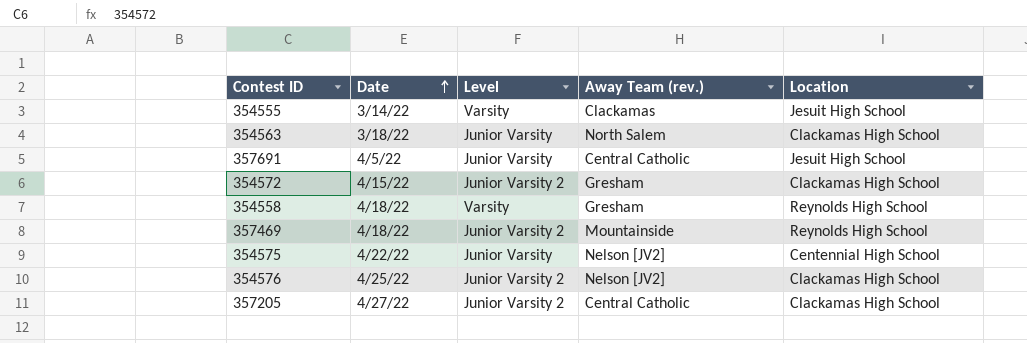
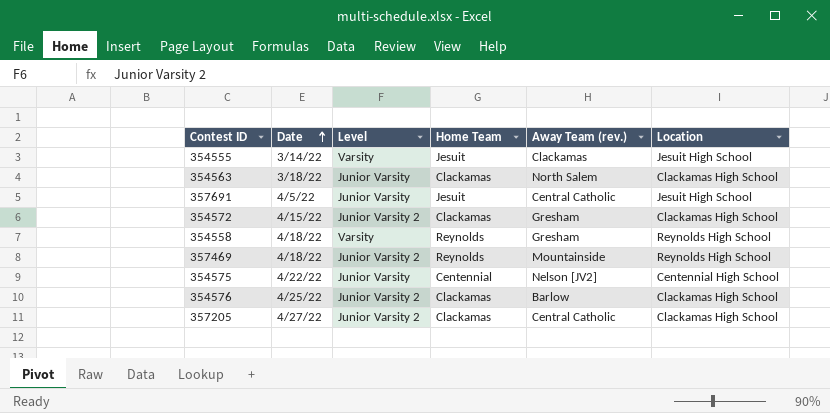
column Home Team | position: none -> 4
354576 | Away Team (rev.): Nelson [JV2] -> Barlow

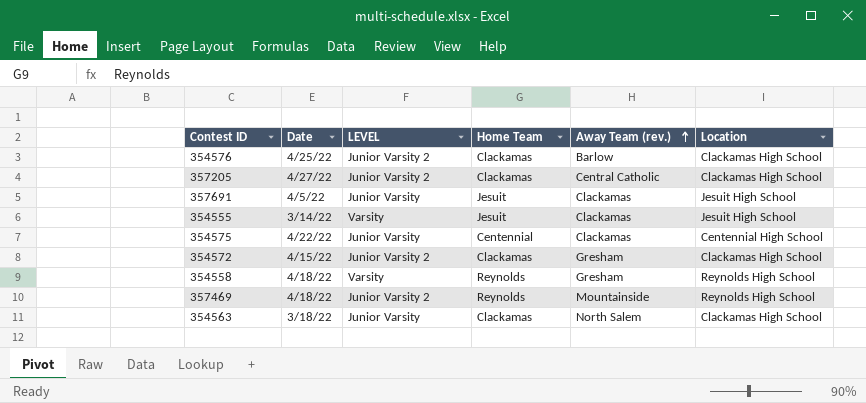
row order: Date ascending -> Away Team (rev.) ascending
column name: Level -> LEVEL
357691 | Away Team (rev.): Central Catholic -> Clackamas
354575 | Away Team (rev.): Nelson [JV2] -> Clackamas

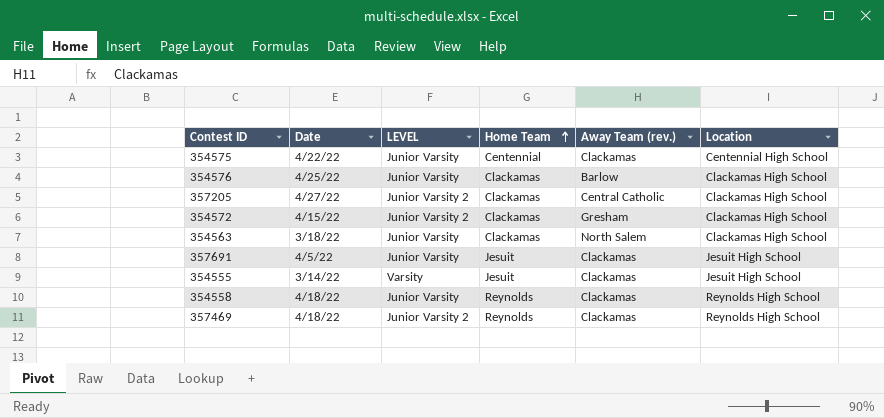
row order: Away Team (rev.) ascending -> Home Team ascending
354576 | LEVEL: Junior Varsity 2 -> Junior Varsity
354558 | LEVEL: Varsity -> Junior Varsity
354558 | Away Team (rev.): Gresham -> Clackamas
357469 | Away Team (rev.): Mountainside -> Clackamas

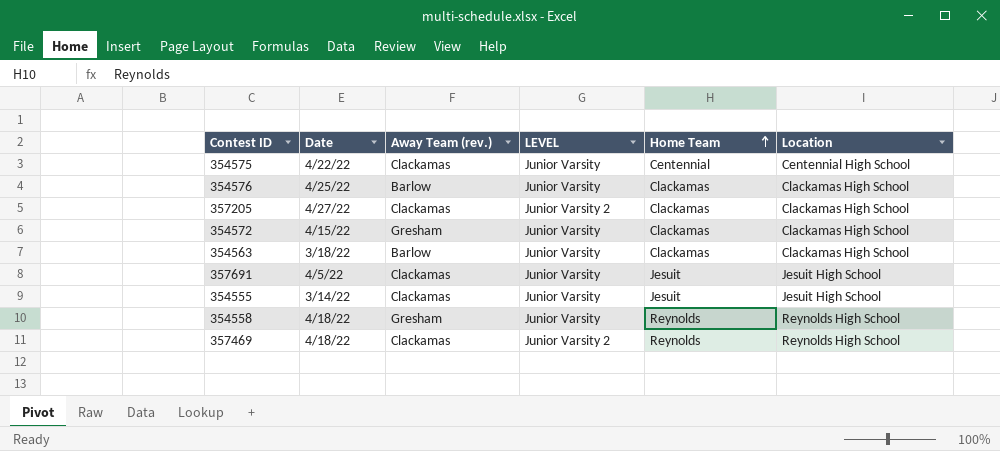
column Away Team (rev.) | position: 5 -> 3
357205 | Away Team (rev.): Central Catholic -> Clackamas
354572 | LEVEL: Junior Varsity 2 -> Junior Varsity
354563 | Away Team (rev.): North Salem -> Barlow
354555 | LEVEL: Varsity -> Junior Varsity
354558 | Away Team (rev.): Clackamas -> Gresham

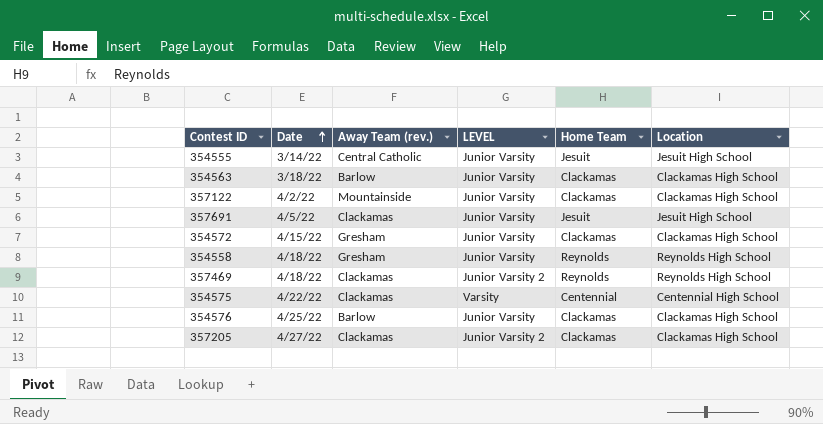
row order: Home Team ascending -> Date ascending
354555 | Away Team (rev.): Clackamas -> Central Catholic
row 357122: none -> 4/2/22 | Mountainside | Junior Varsity | Clackamas | Clackamas High School
354575 | LEVEL: Junior Varsity -> Varsity

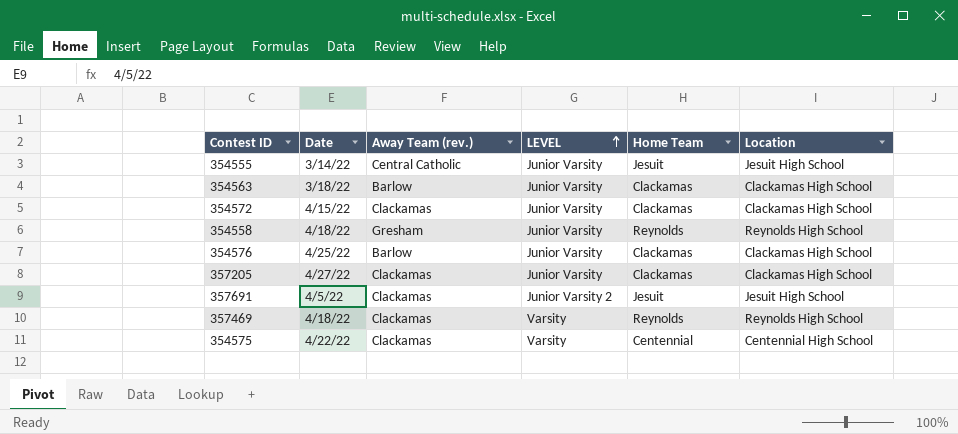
row order: Date ascending -> LEVEL ascending
row 357122: 4/2/22 | Mountainside | Junior Varsity | Clackamas | Clackamas High School -> none
354572 | Away Team (rev.): Gresham -> Clackamas
357205 | LEVEL: Junior Varsity 2 -> Junior Varsity
357691 | LEVEL: Junior Varsity -> Junior Varsity 2
357469 | LEVEL: Junior Varsity 2 -> Varsity

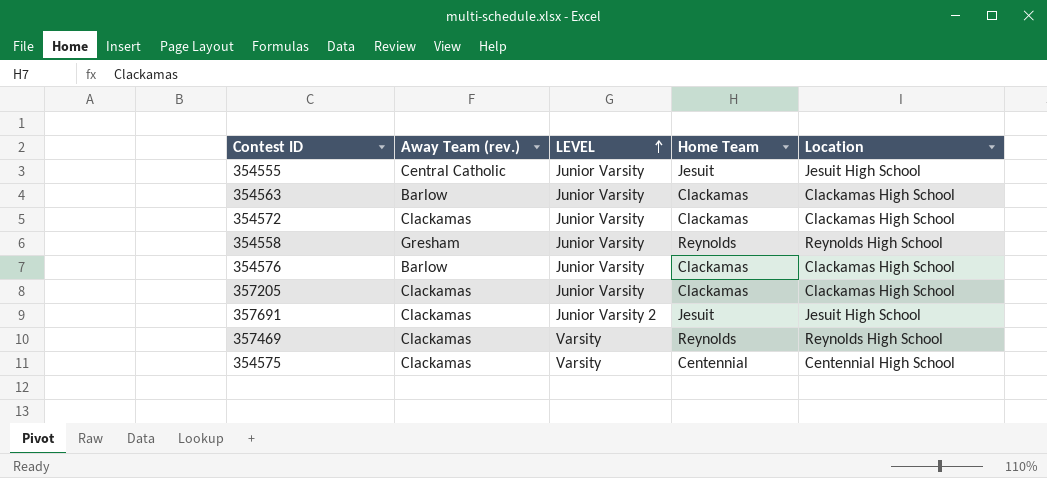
column Date | position: 2 -> none

